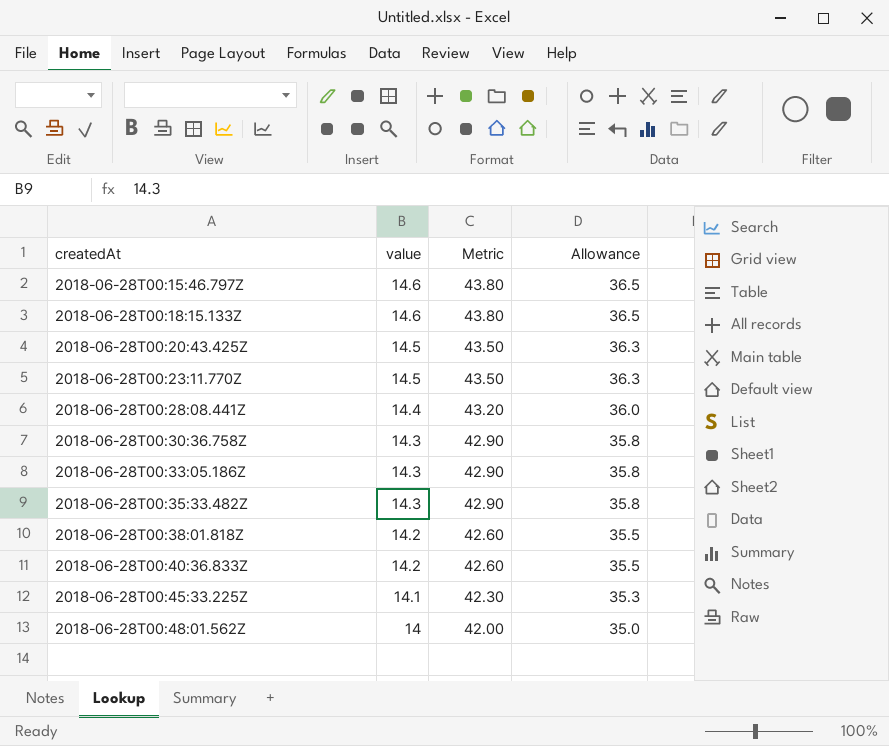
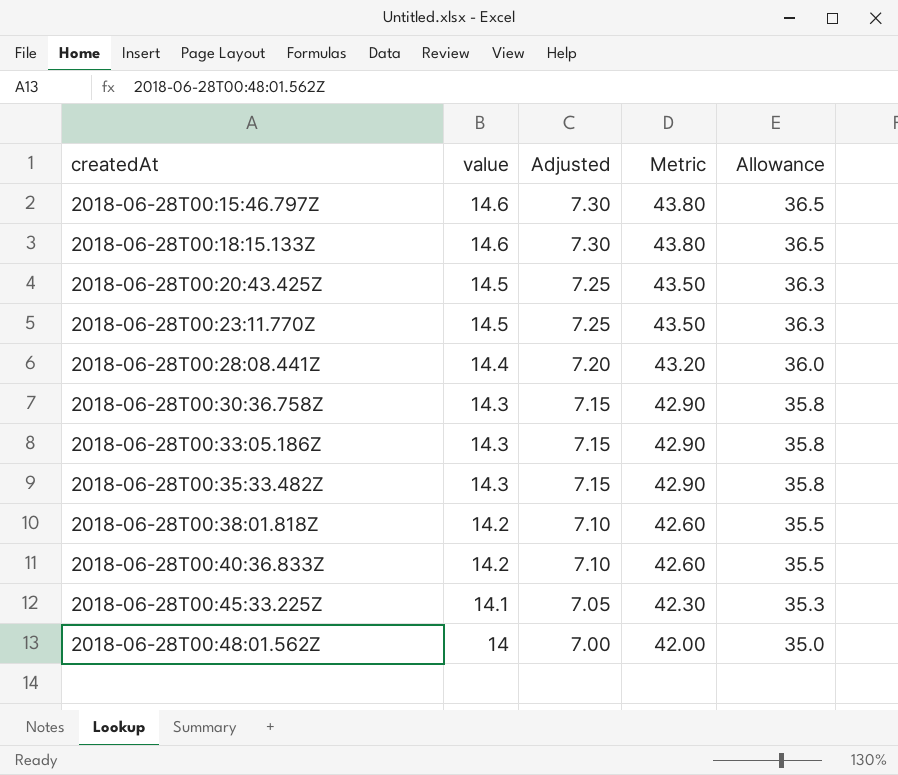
column Adjusted | formula: none -> [value] * 0.5

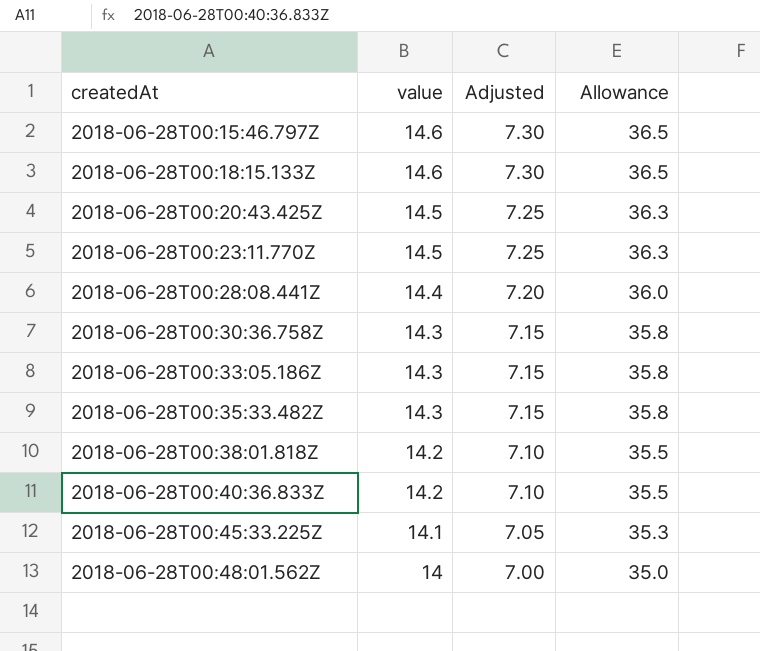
column Metric | formula: [value] * 3 -> none

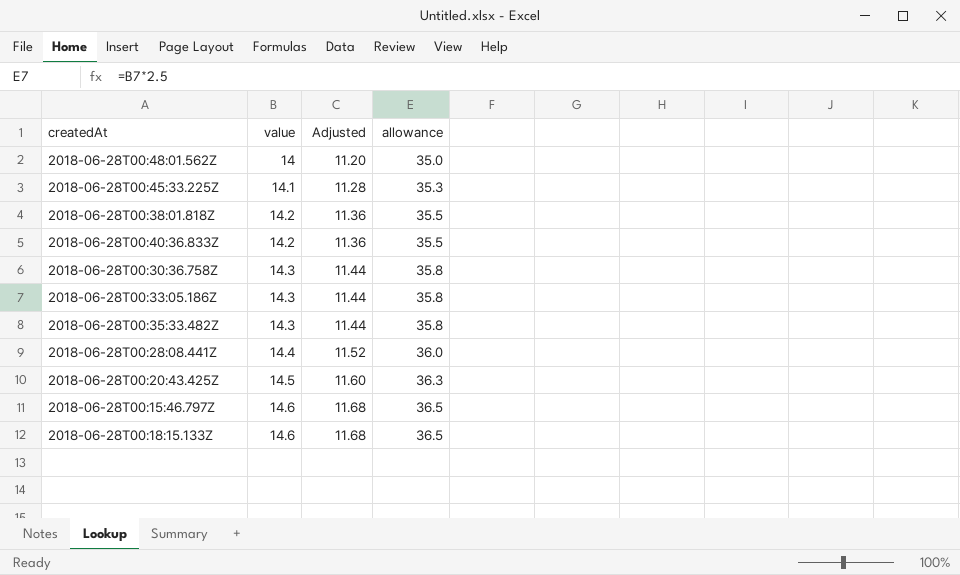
row order: createdAt ascending -> value ascending
column Adjusted | formula: [value] * 0.5 -> [value] * 0.8
column name: Allowance -> allowance
row 2018-06-28T00:23:11.770Z: 14.5 | 7.25 | 36.3 -> none

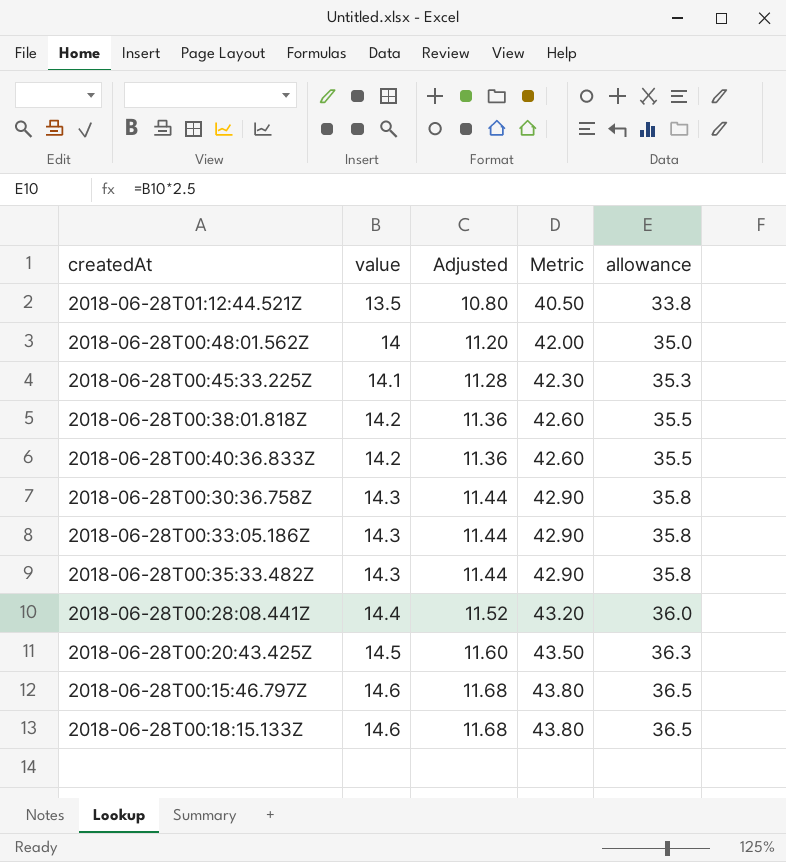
column Metric | formula: none -> [value] * 3
row 2018-06-28T01:12:44.521Z: none -> 13.5 | 10.80 | 40.50 | 33.8

